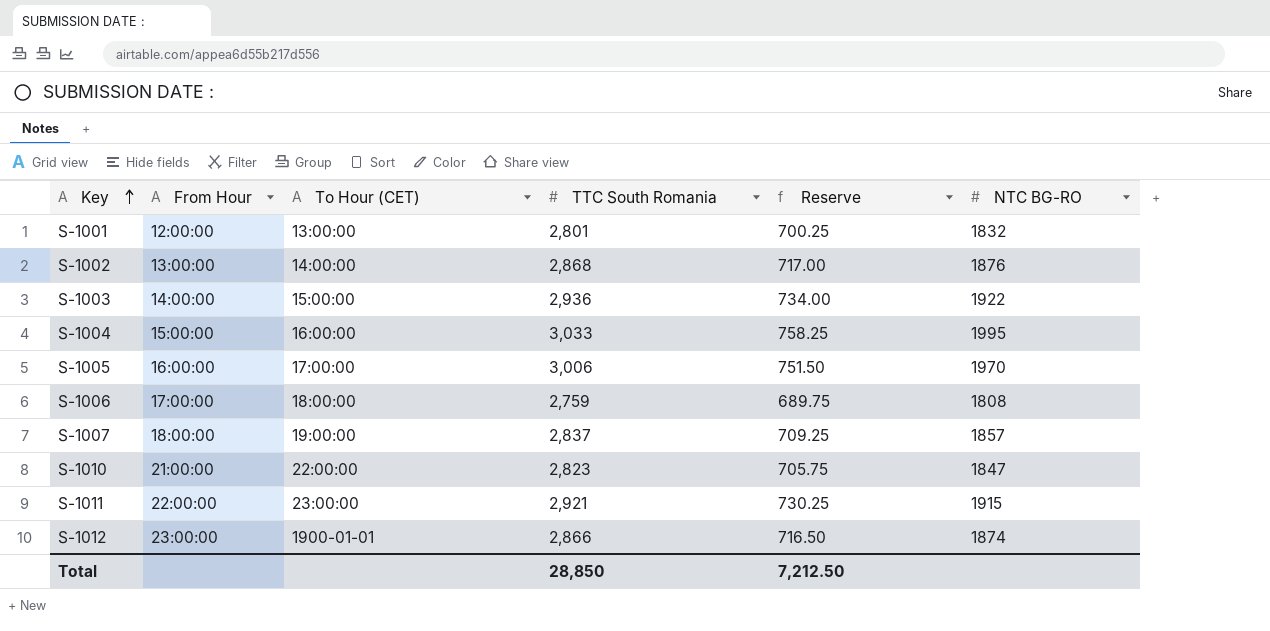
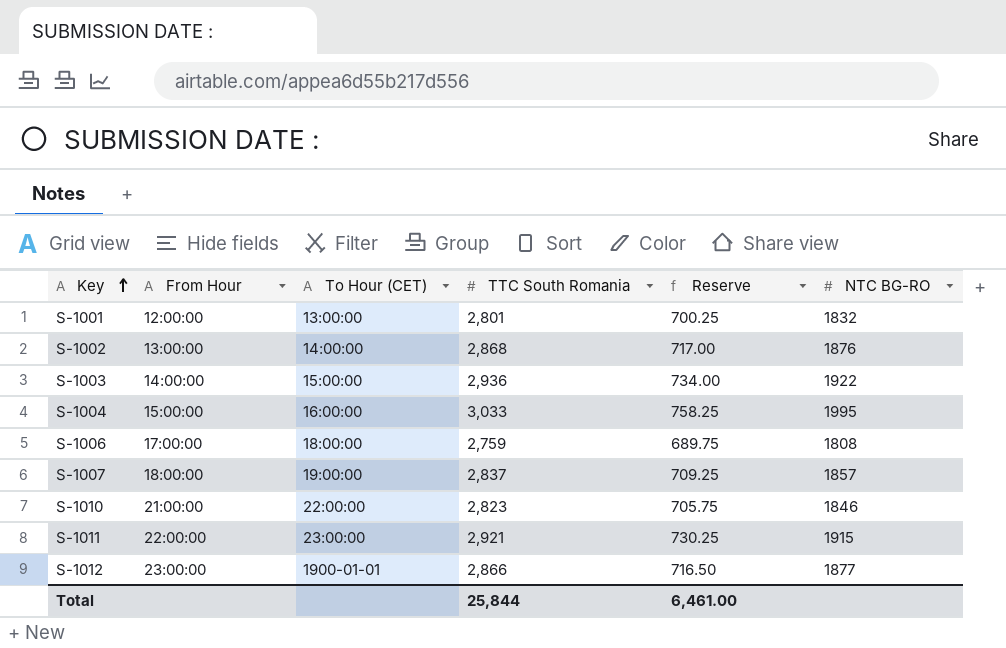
row S-1005: 16:00:00 | 17:00:00 | 3,006 | 751.50 | 1970 -> none
S-1010 | NTC BG-RO: 1847 -> 1846
S-1012 | NTC BG-RO: 1874 -> 1877
Total | TTC South Romania: 28,850 -> 25,844
Total | Reserve: 7,212.50 -> 6,461.00

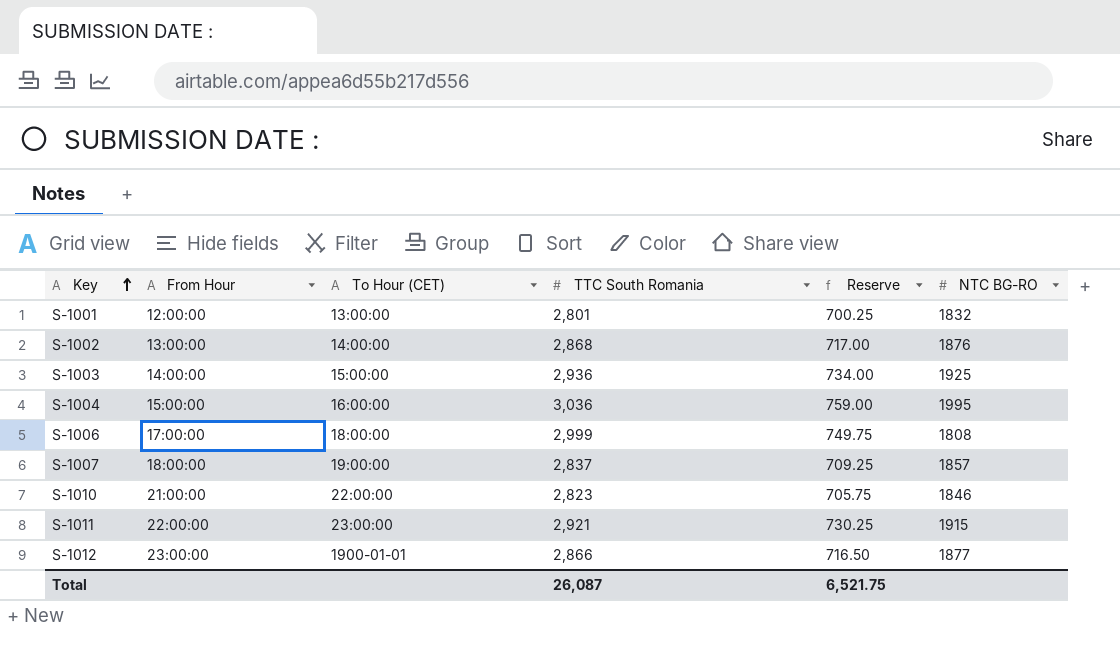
S-1003 | NTC BG-RO: 1922 -> 1925
S-1004 | TTC South Romania: 3,033 -> 3,036
S-1004 | Reserve: 758.25 -> 759.00
S-1006 | TTC South Romania: 2,759 -> 2,999
S-1006 | Reserve: 689.75 -> 749.75
Total | TTC South Romania: 25,844 -> 26,087
Total | Reserve: 6,461.00 -> 6,521.75

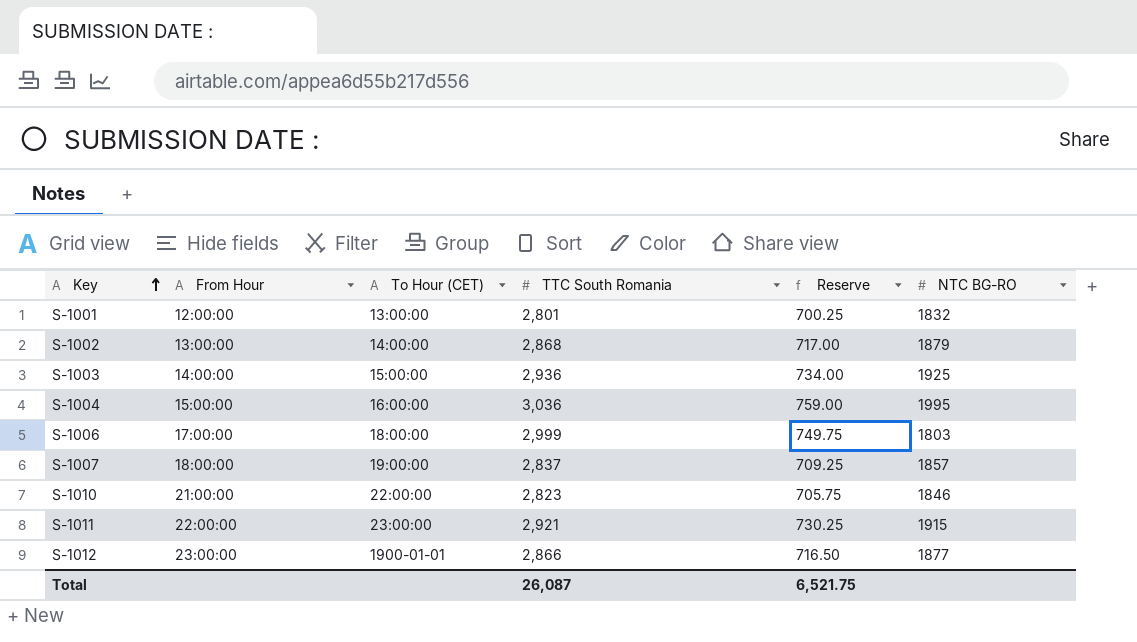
S-1002 | NTC BG-RO: 1876 -> 1879
S-1006 | NTC BG-RO: 1808 -> 1803

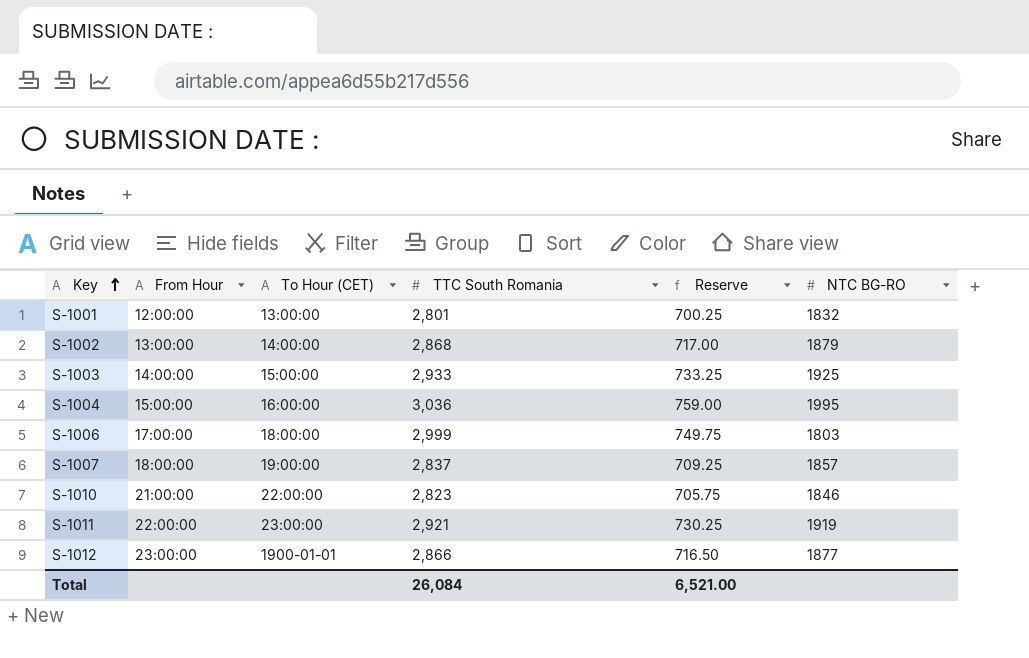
S-1003 | TTC South Romania: 2,936 -> 2,933
S-1003 | Reserve: 734.00 -> 733.25
S-1011 | NTC BG-RO: 1915 -> 1919
Total | TTC South Romania: 26,087 -> 26,084
Total | Reserve: 6,521.75 -> 6,521.00

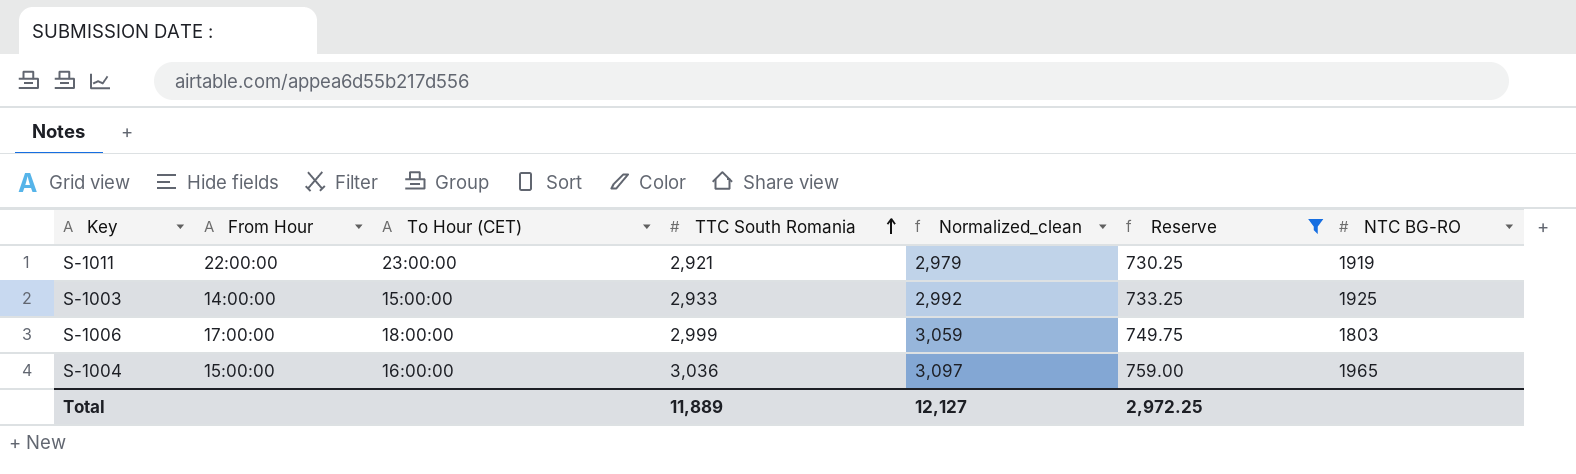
filter: none -> Reserve >= 730.25
row order: Key ascending -> TTC South Romania ascending
column Normalized_clean | formula: none -> [TTC South Romania] * 1.02
S-1004 | NTC BG-RO: 1995 -> 1965
Total | TTC South Romania: 26,084 -> 11,889
Total | Reserve: 6,521.00 -> 2,972.25

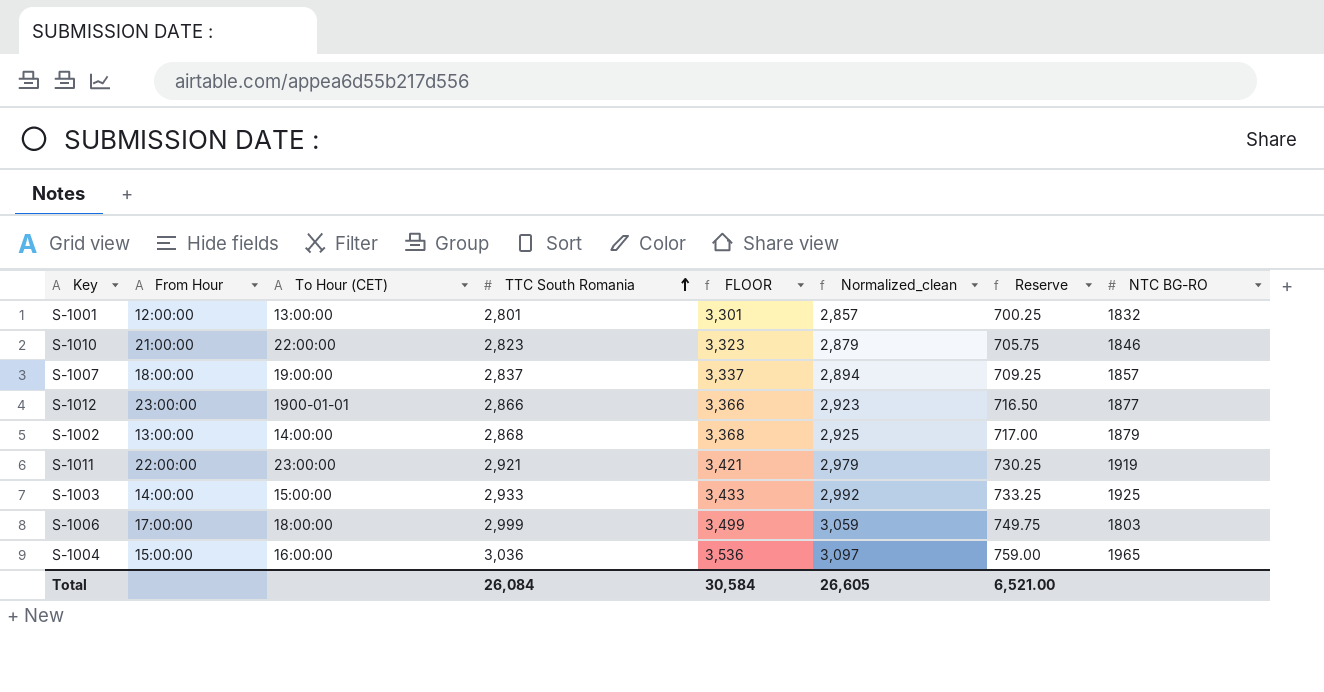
filter: Reserve >= 730.25 -> none
column FLOOR | formula: none -> [TTC South Romania] + 500
Total | TTC South Romania: 11,889 -> 26,084
Total | Normalized_clean: 12,127 -> 26,605
Total | Reserve: 2,972.25 -> 6,521.00

